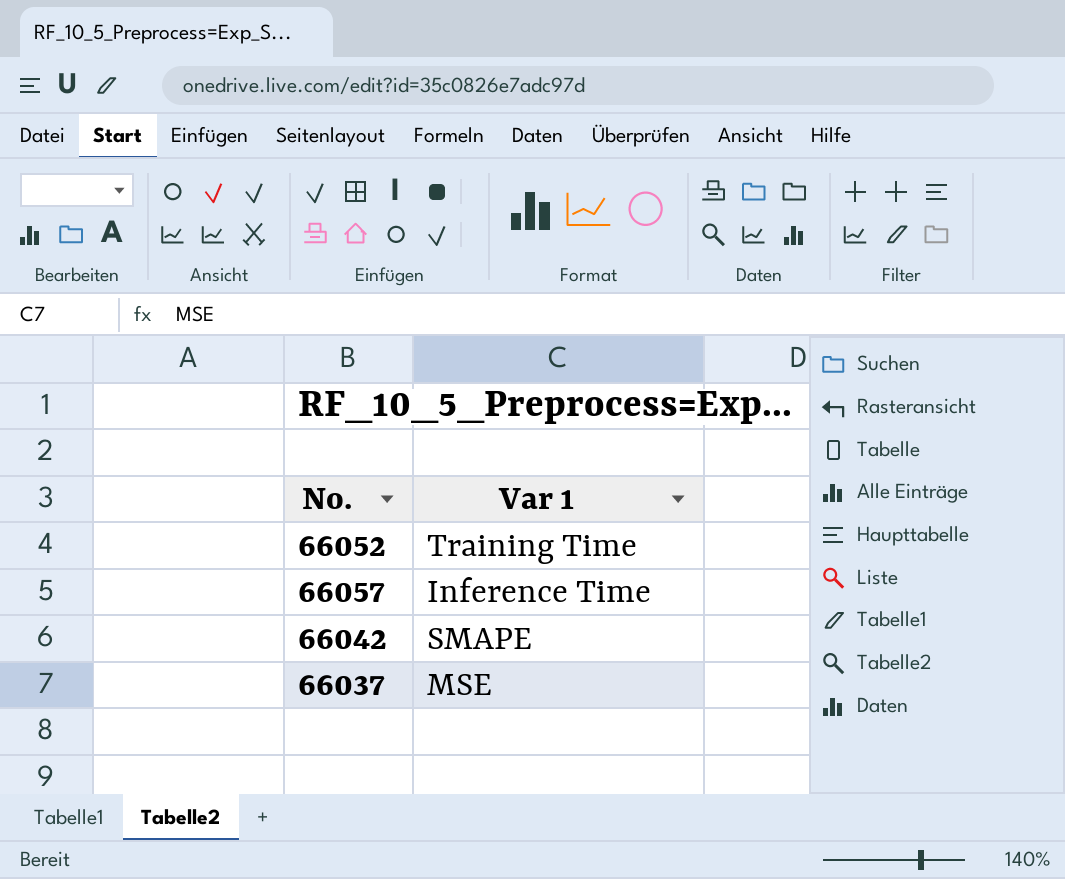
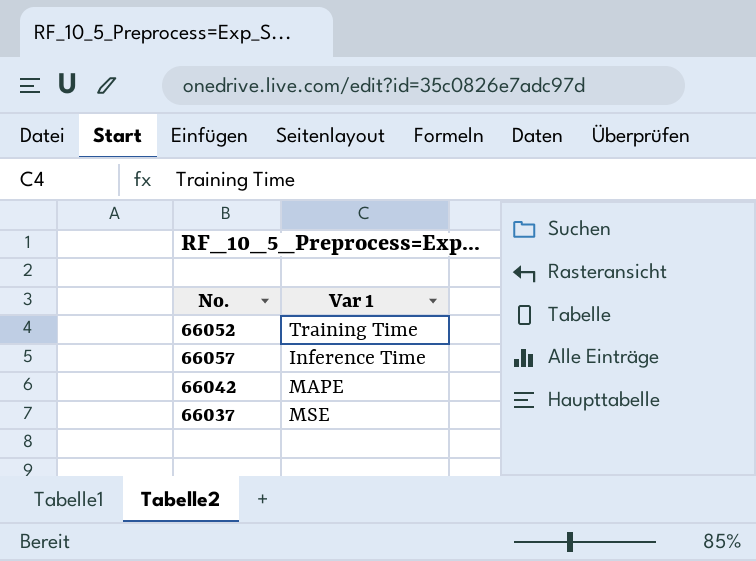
66042 | Var 1: SMAPE -> MAPE

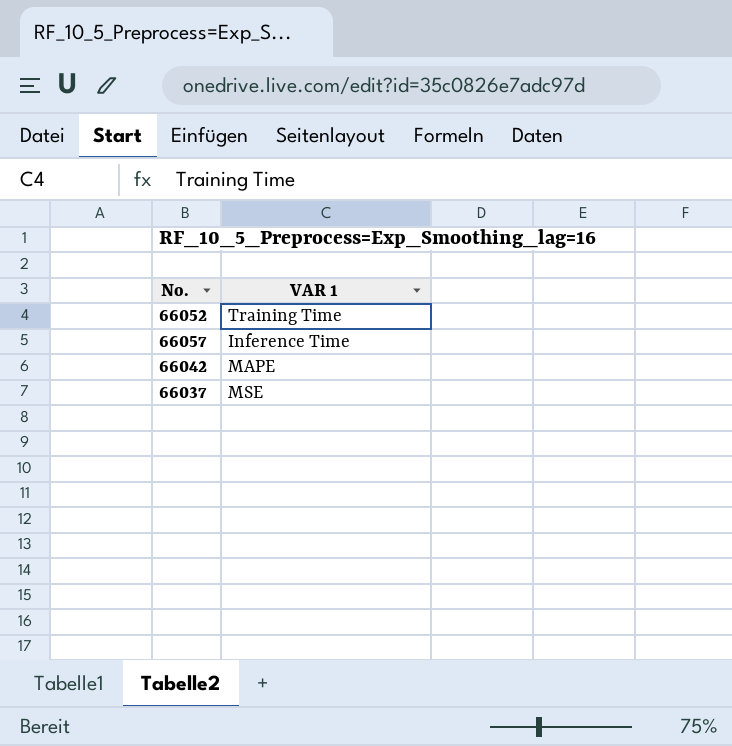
column name: Var 1 -> VAR 1

